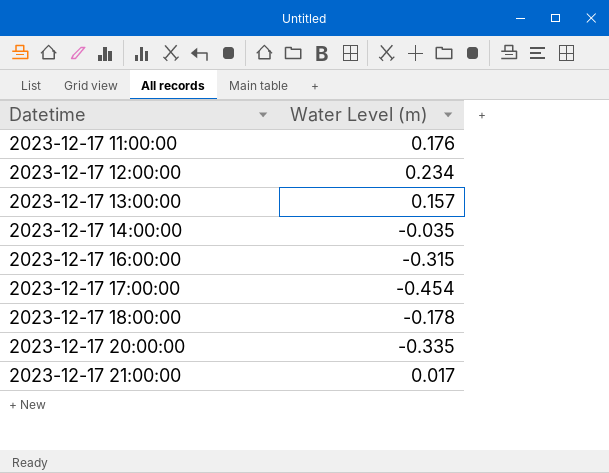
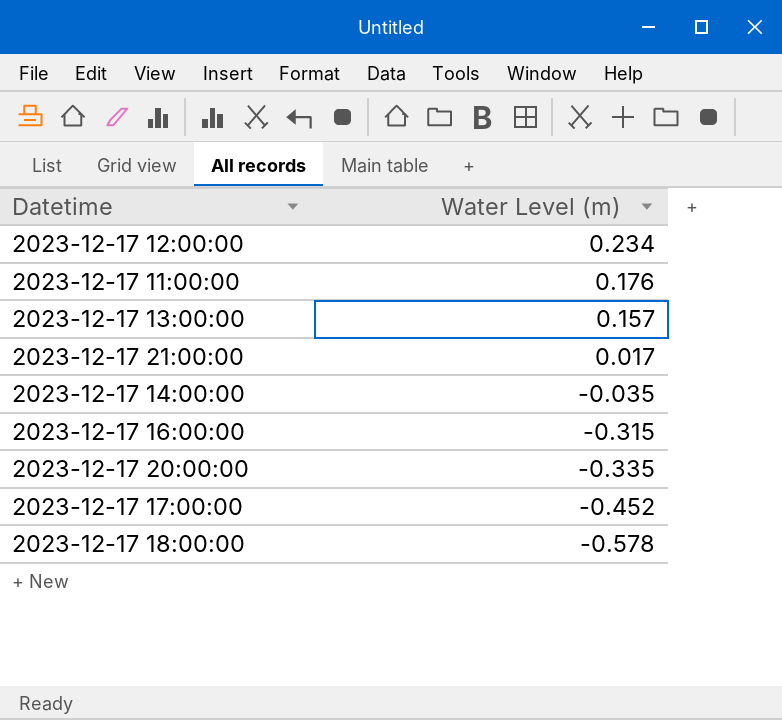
row order: Datetime ascending -> Water Level (m) descending
2023-12-17 17:00:00 | Water Level (m): -0.454 -> -0.452
2023-12-17 18:00:00 | Water Level (m): -0.178 -> -0.578

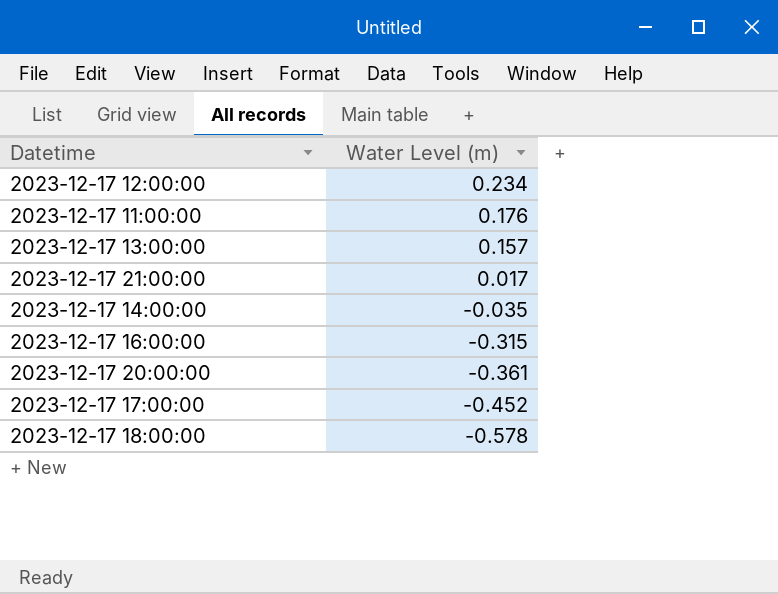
2023-12-17 20:00:00 | Water Level (m): -0.335 -> -0.361

